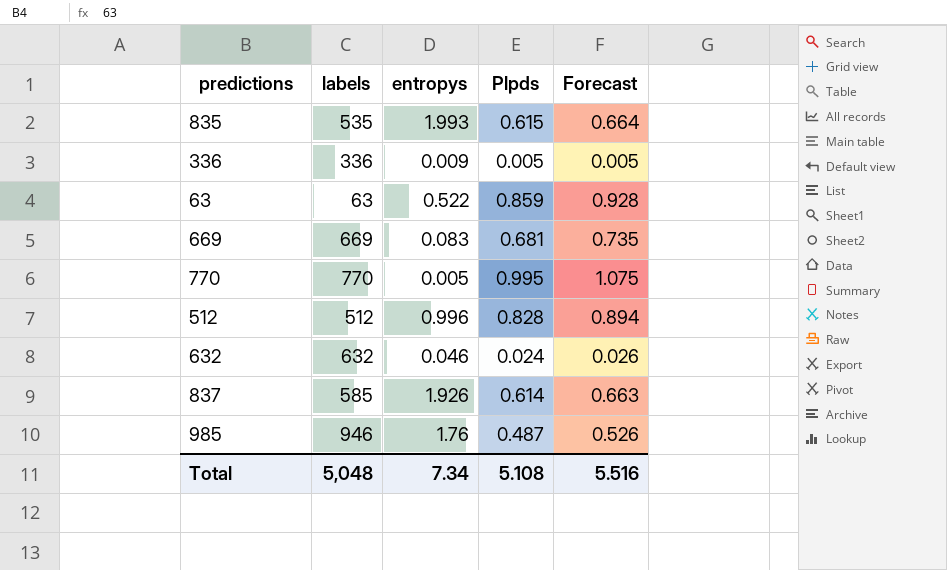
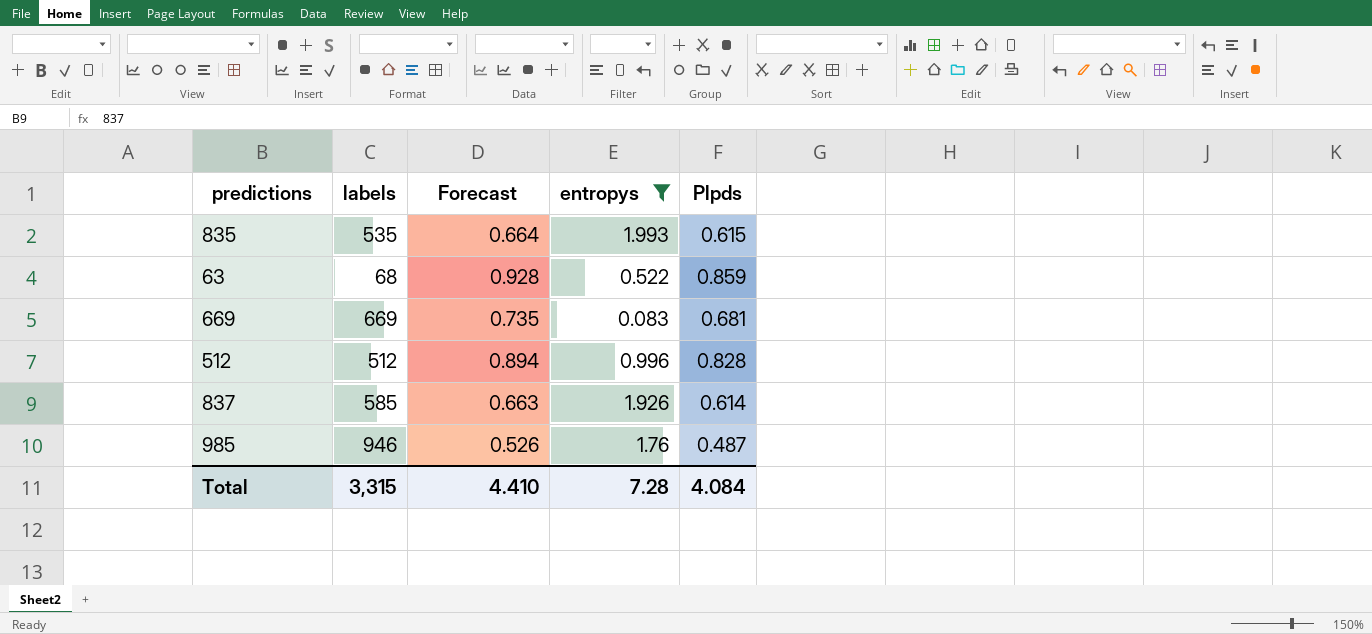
filter: none -> entropys >= 0.083
column Forecast | position: 5 -> 3
63 | labels: 63 -> 68
Total | labels: 5,048 -> 3,315
Total | Forecast: 5.516 -> 4.410
Total | entropys: 7.34 -> 7.28
Total | Plpds: 5.108 -> 4.084

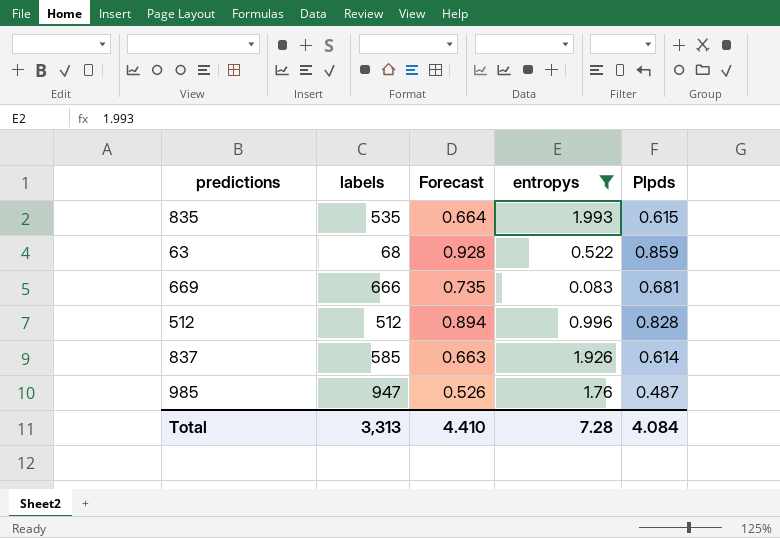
669 | labels: 669 -> 666
985 | labels: 946 -> 947
Total | labels: 3,315 -> 3,313

